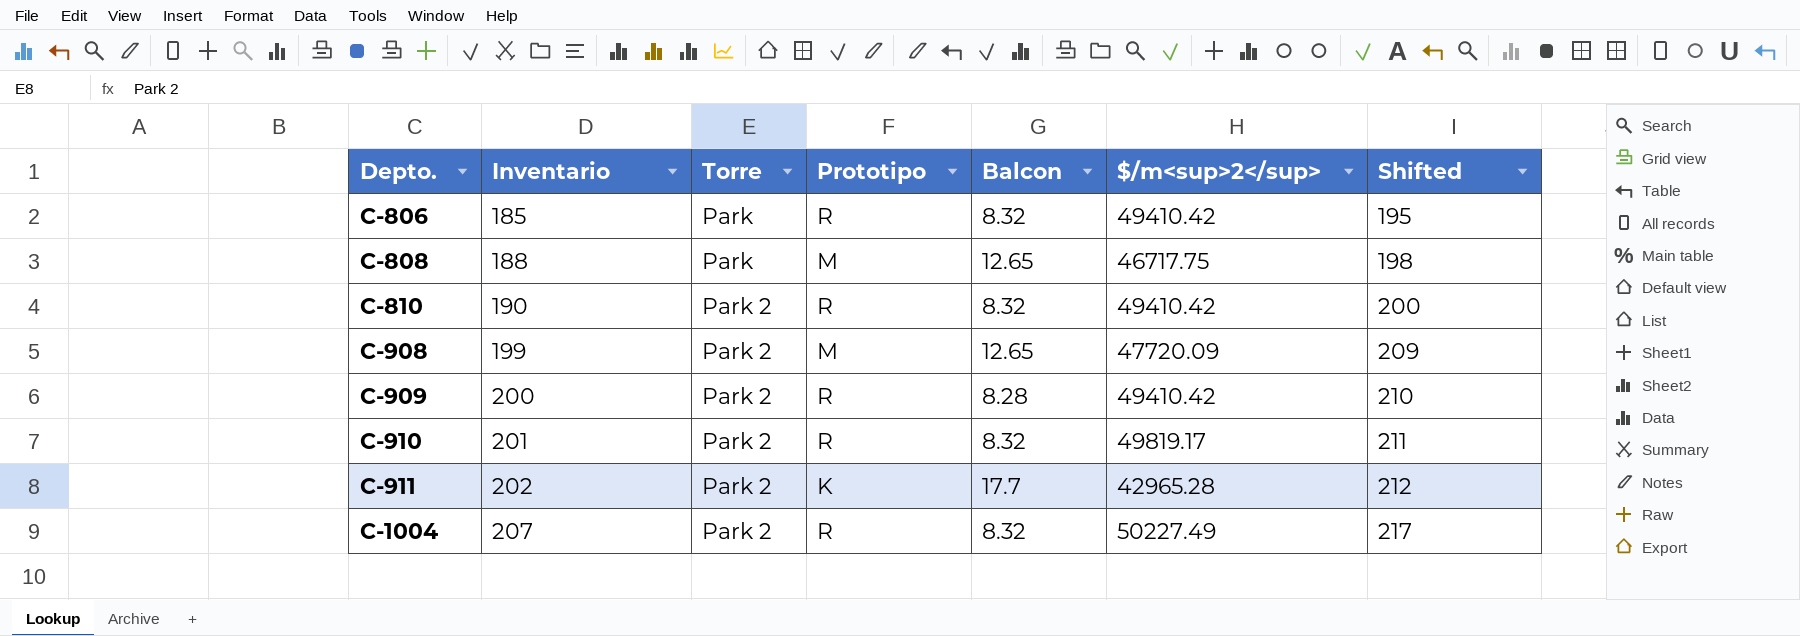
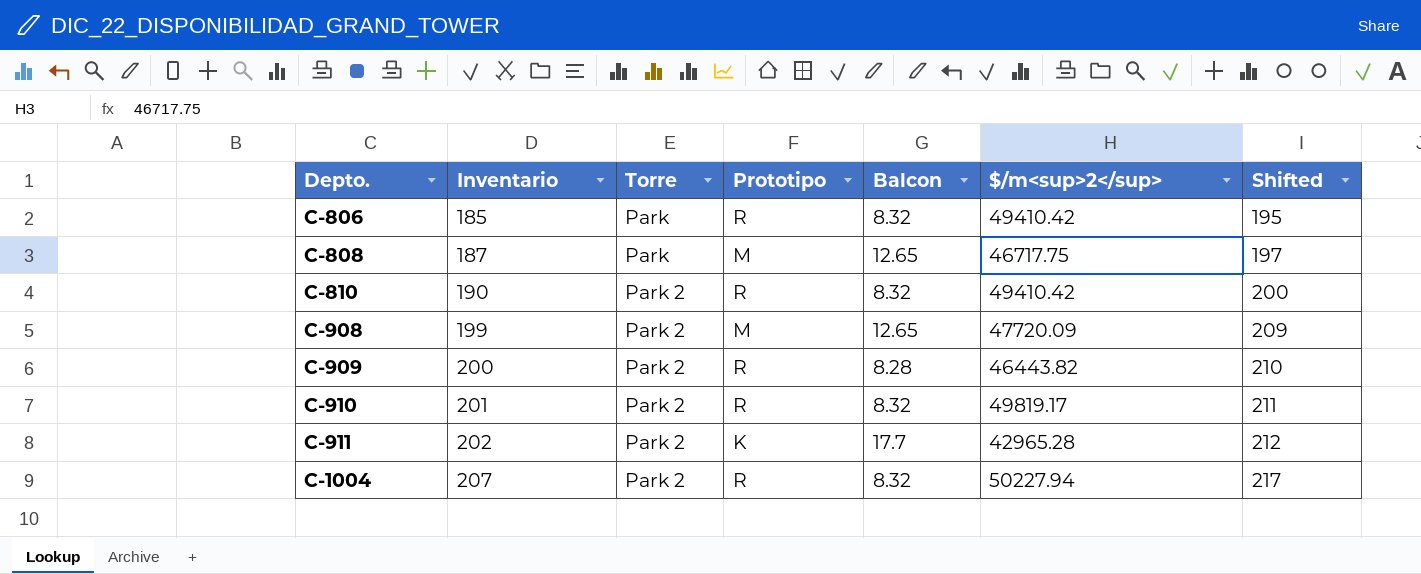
C-808 | Inventario: 188 -> 187
C-808 | Shifted: 198 -> 197
C-909 | $/m<sup>2</sup>: 49410.42 -> 46443.82
C-1004 | $/m<sup>2</sup>: 50227.49 -> 50227.94

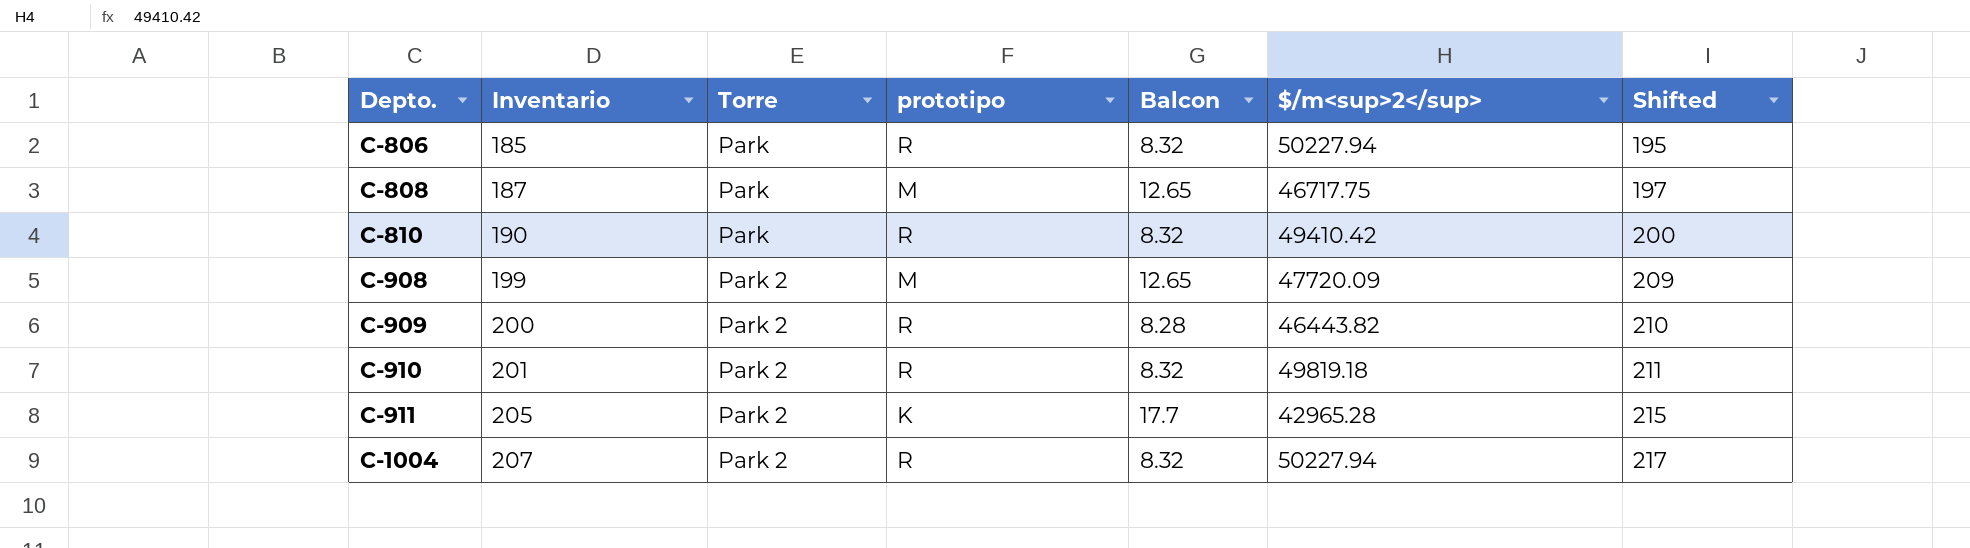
column name: Prototipo -> prototipo
C-806 | $/m<sup>2</sup>: 49410.42 -> 50227.94
C-810 | Torre: Park 2 -> Park
C-910 | $/m<sup>2</sup>: 49819.17 -> 49819.18
C-911 | Inventario: 202 -> 205
C-911 | Shifted: 212 -> 215

